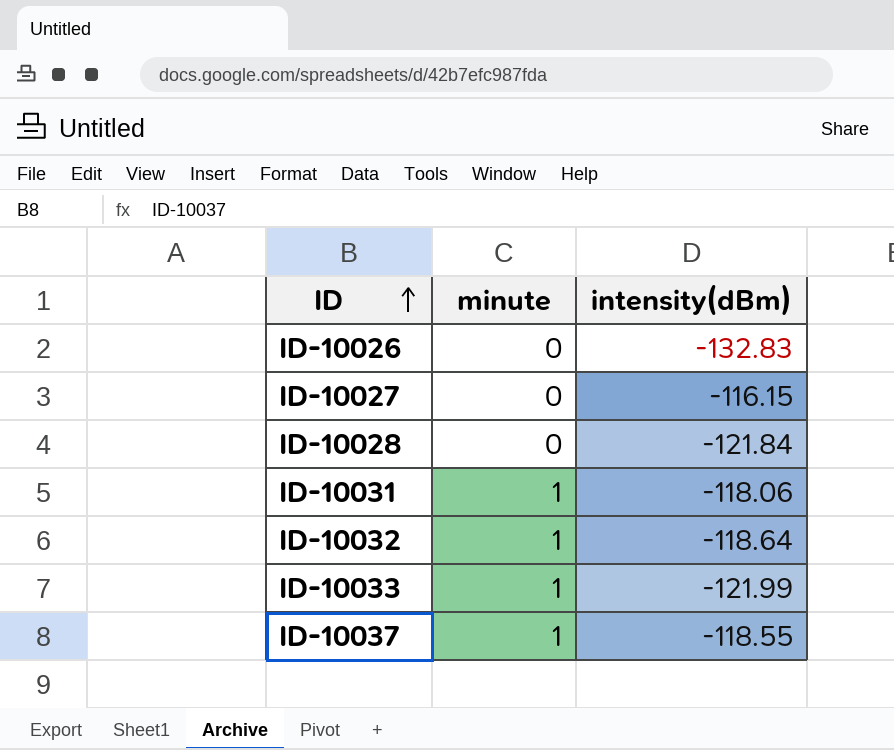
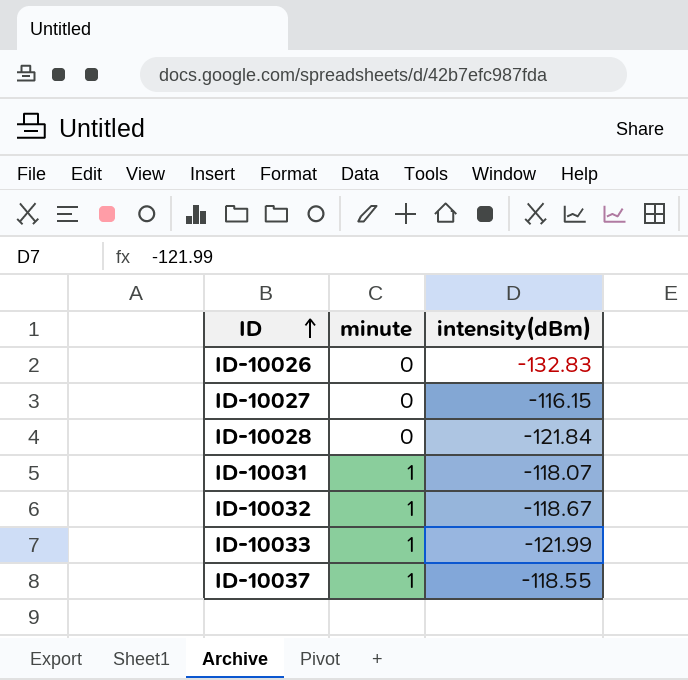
ID-10031 | intensity(dBm): -118.06 -> -118.07
ID-10032 | intensity(dBm): -118.64 -> -118.67

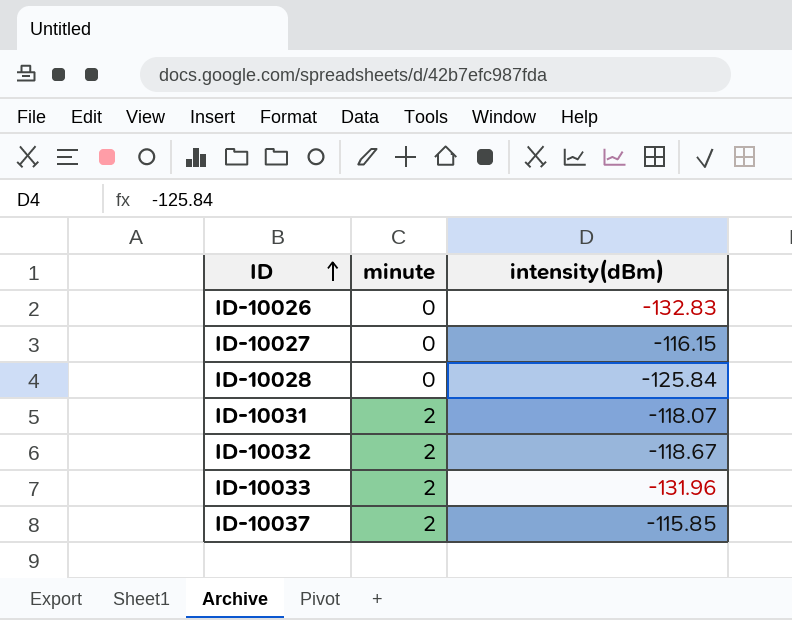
ID-10028 | intensity(dBm): -121.84 -> -125.84
ID-10031 | minute: 1 -> 2
ID-10032 | minute: 1 -> 2
ID-10033 | minute: 1 -> 2
ID-10033 | intensity(dBm): -121.99 -> -131.96
ID-10037 | minute: 1 -> 2
ID-10037 | intensity(dBm): -118.55 -> -115.85

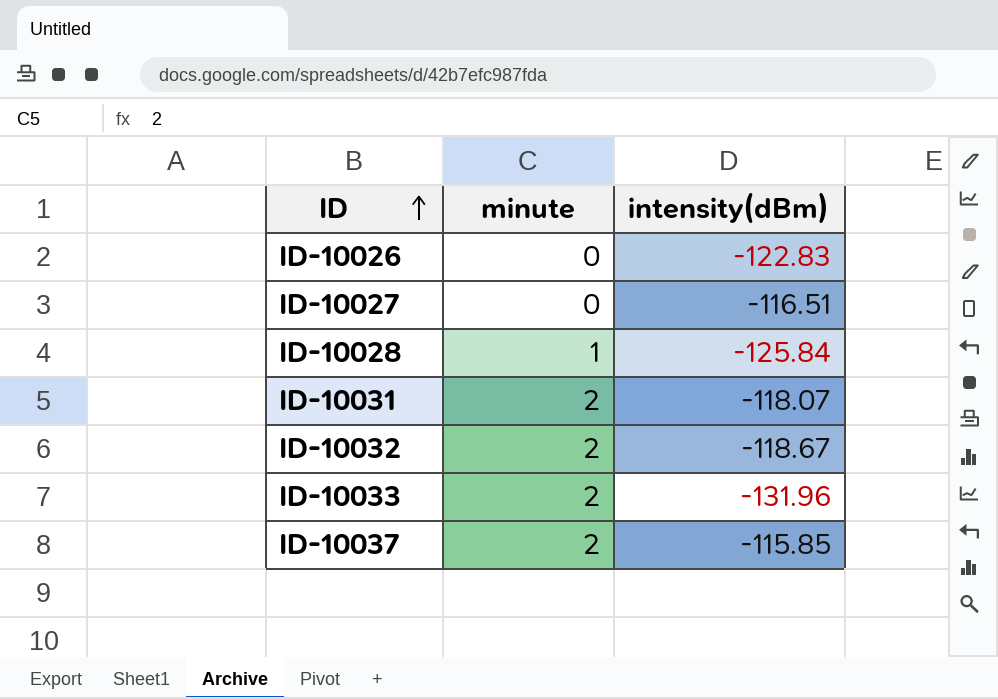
ID-10026 | intensity(dBm): -132.83 -> -122.83
ID-10027 | intensity(dBm): -116.15 -> -116.51
ID-10028 | minute: 0 -> 1

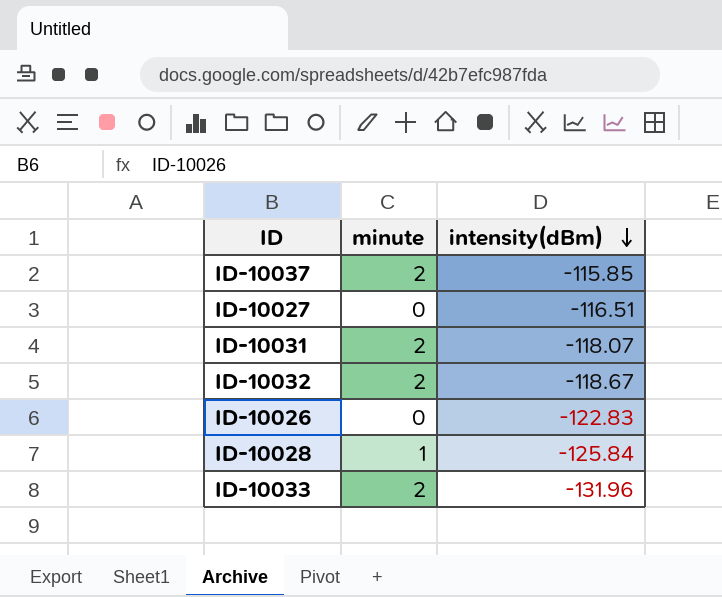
row order: ID ascending -> intensity(dBm) descending

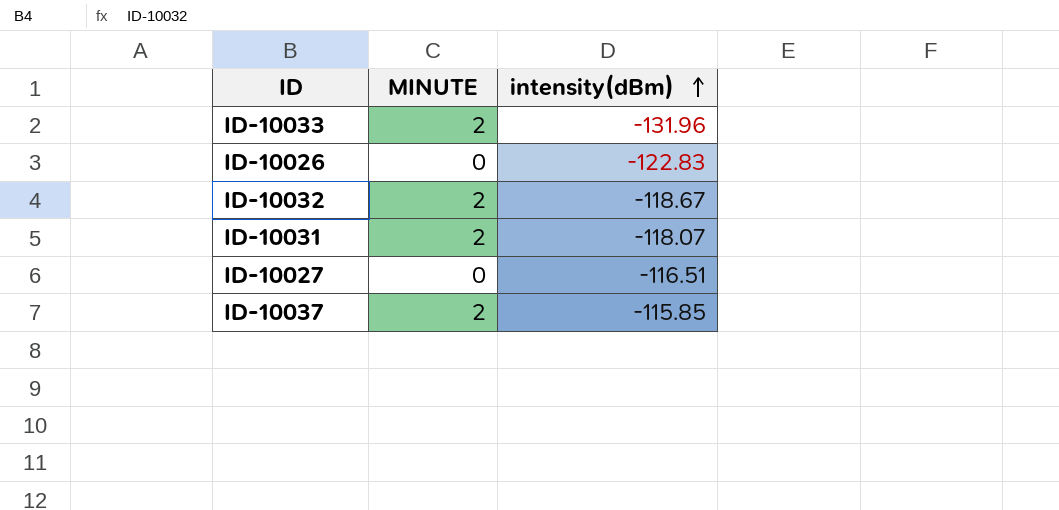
row order: intensity(dBm) descending -> intensity(dBm) ascending
column name: minute -> MINUTE
row ID-10028: 1 | -125.84 -> none

